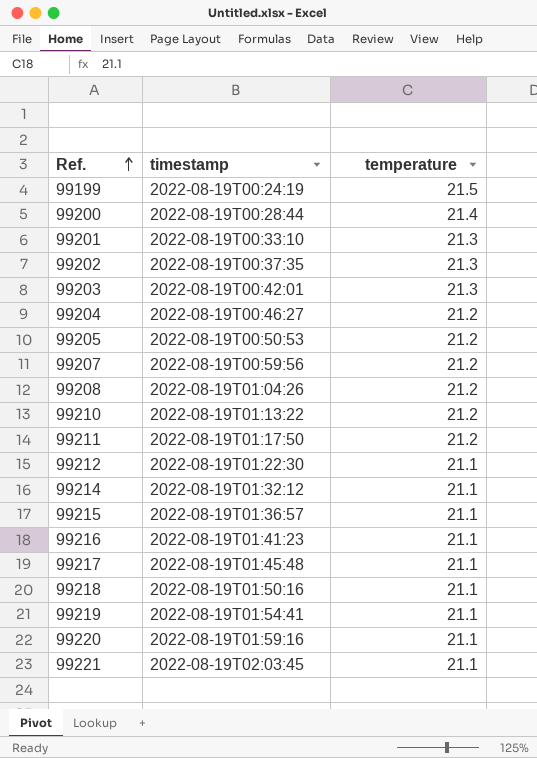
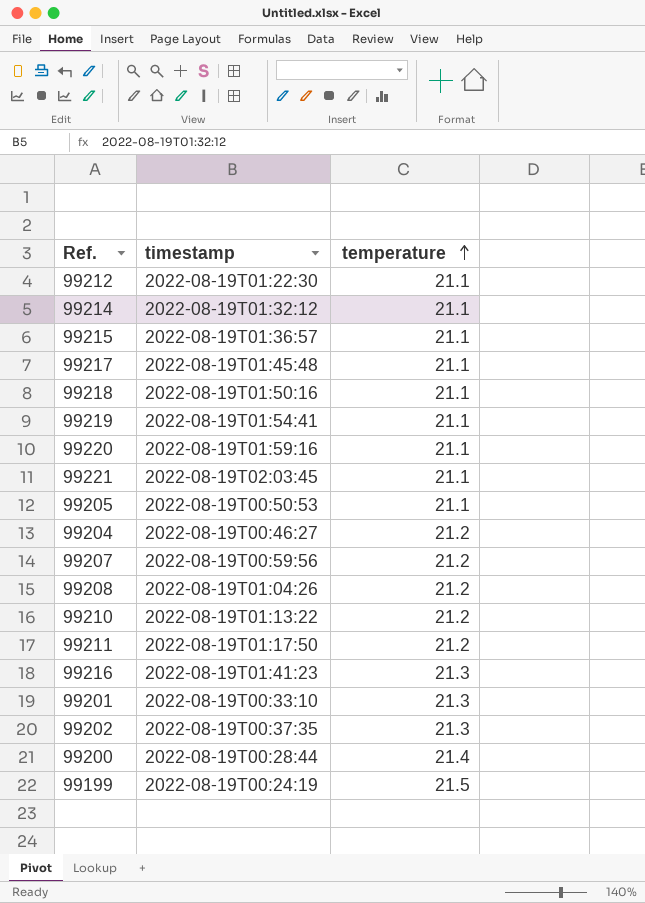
row order: Ref. ascending -> temperature ascending
row 99203: 2022-08-19T00:42:01 | 21.3 -> none
99205 | temperature: 21.2 -> 21.1
99216 | temperature: 21.1 -> 21.3

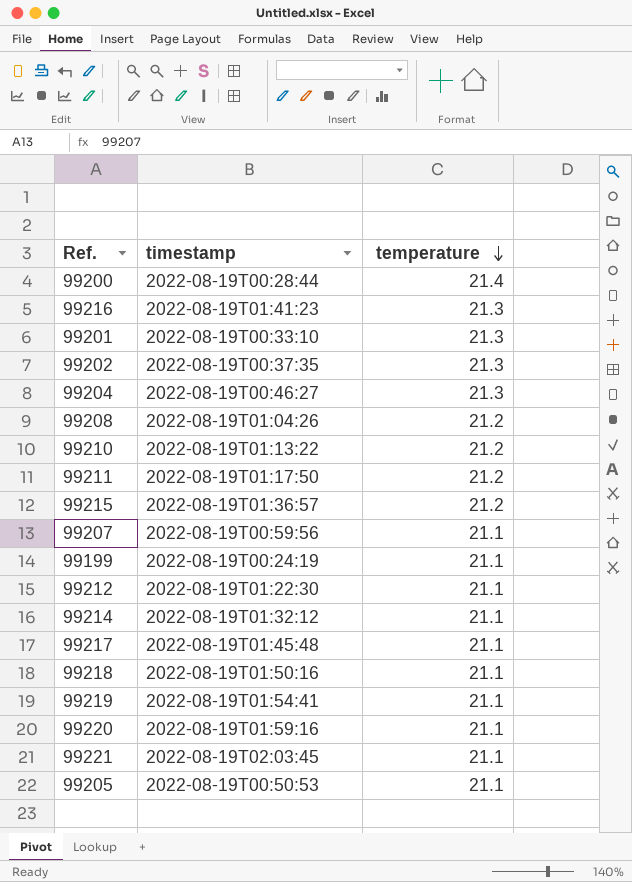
row order: temperature ascending -> temperature descending
99204 | temperature: 21.2 -> 21.3
99215 | temperature: 21.1 -> 21.2
99207 | temperature: 21.2 -> 21.1
99199 | temperature: 21.5 -> 21.1

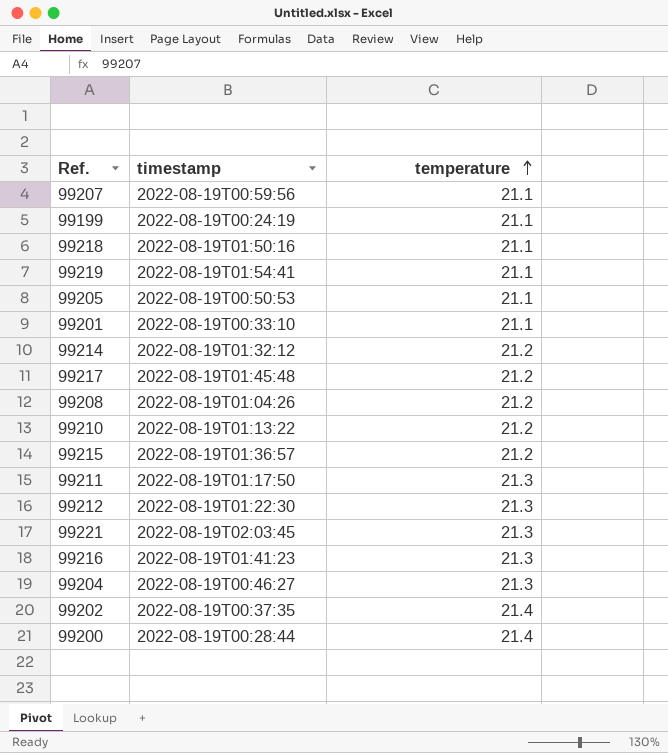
row order: temperature descending -> temperature ascending
row 99220: 2022-08-19T01:59:16 | 21.1 -> none
99201 | temperature: 21.3 -> 21.1
99214 | temperature: 21.1 -> 21.2
99217 | temperature: 21.1 -> 21.2
99211 | temperature: 21.2 -> 21.3
99212 | temperature: 21.1 -> 21.3
99221 | temperature: 21.1 -> 21.3
99202 | temperature: 21.3 -> 21.4

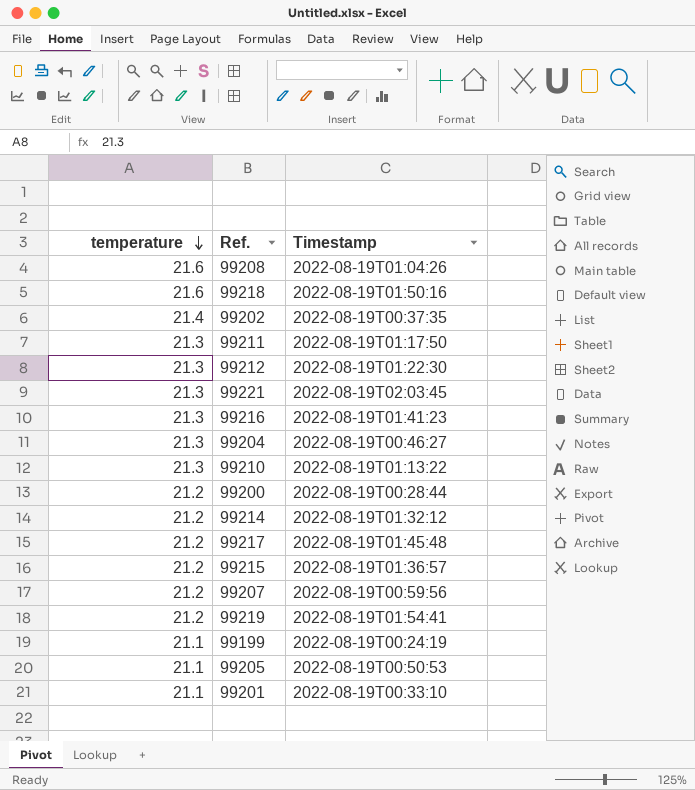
row order: temperature ascending -> temperature descending
column temperature | position: 3 -> 1
column name: timestamp -> Timestamp
99208 | temperature: 21.2 -> 21.6
99218 | temperature: 21.1 -> 21.6
99210 | temperature: 21.2 -> 21.3
99200 | temperature: 21.4 -> 21.2
99207 | temperature: 21.1 -> 21.2
99219 | temperature: 21.1 -> 21.2

